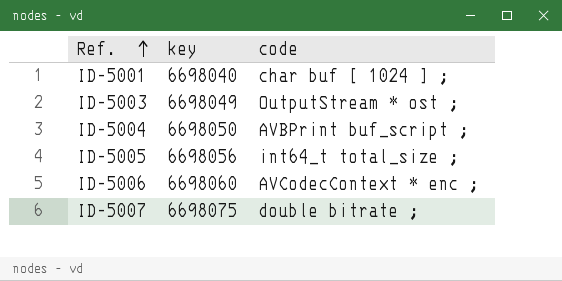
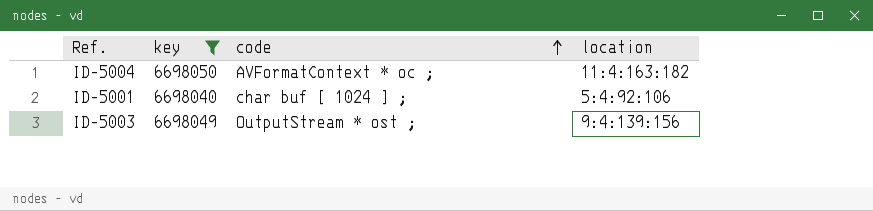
filter: none -> key <= 6698050
row order: Ref. ascending -> code ascending
column location | position: none -> 4
ID-5004 | code: AVBPrint buf_script ; -> AVFormatContext * oc ;

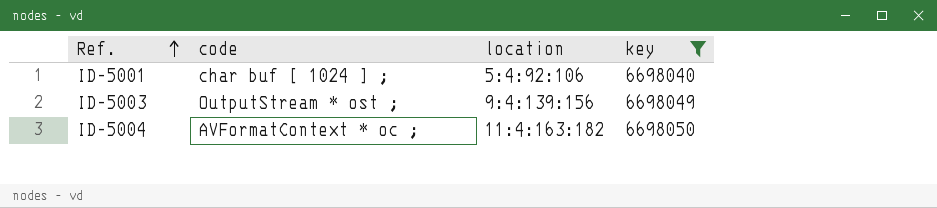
row order: code ascending -> Ref. ascending
column key | position: 2 -> 4

